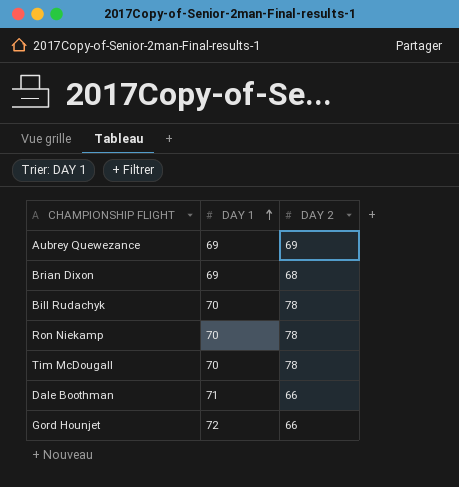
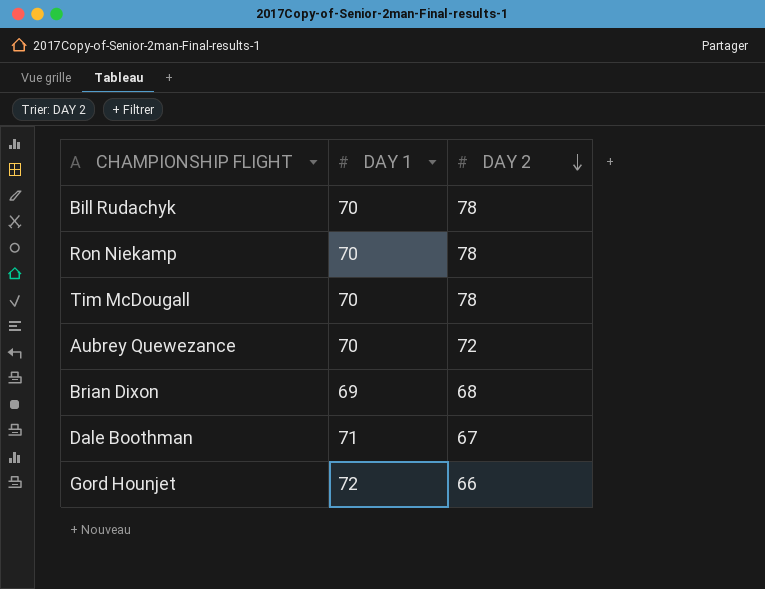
row order: DAY 1 ascending -> DAY 2 descending
Aubrey Quewezance | DAY 1: 69 -> 70
Aubrey Quewezance | DAY 2: 69 -> 72
Dale Boothman | DAY 2: 66 -> 67

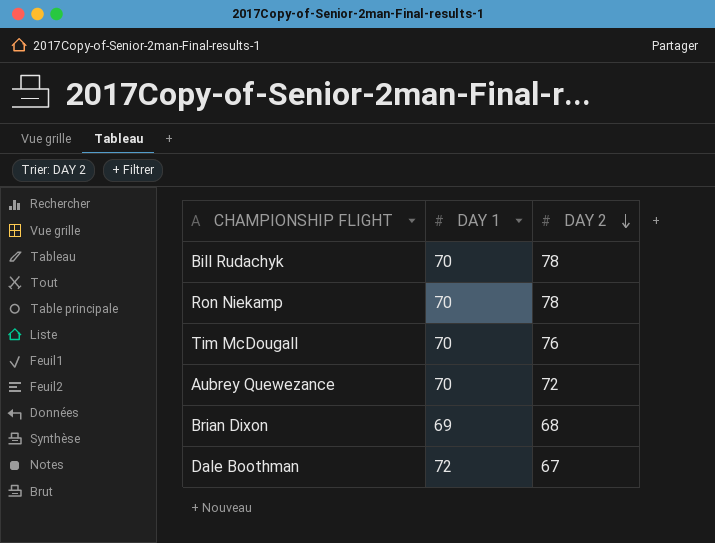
row Gord Hounjet: 72 | 66 -> none
Tim McDougall | DAY 2: 78 -> 76
Dale Boothman | DAY 1: 71 -> 72

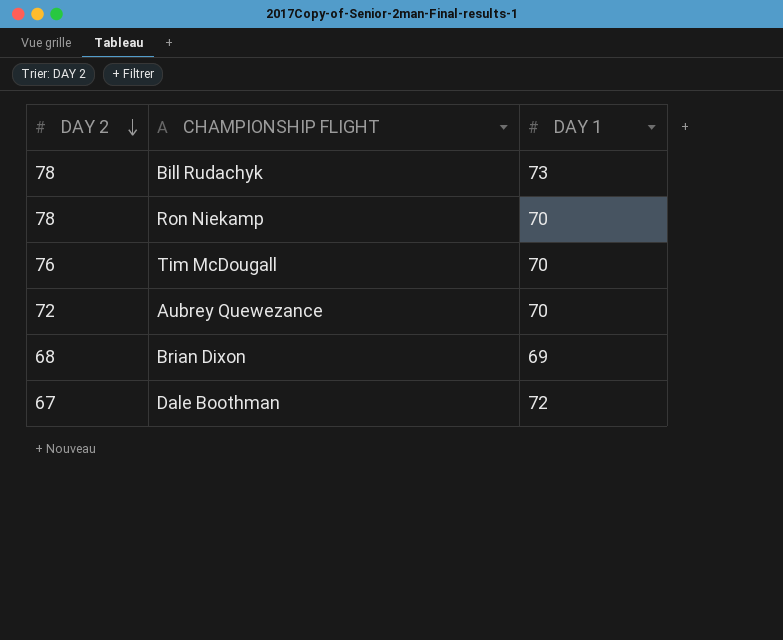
column DAY 2 | position: 3 -> 1
Bill Rudachyk | DAY 1: 70 -> 73

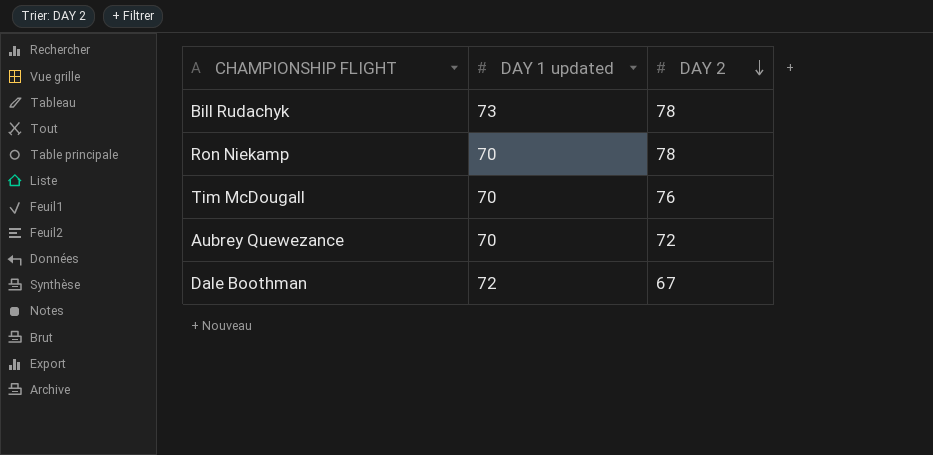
column name: DAY 1 -> DAY 1 updated
column DAY 2 | position: 1 -> 3
row Brian Dixon: 68 | 69 -> none

